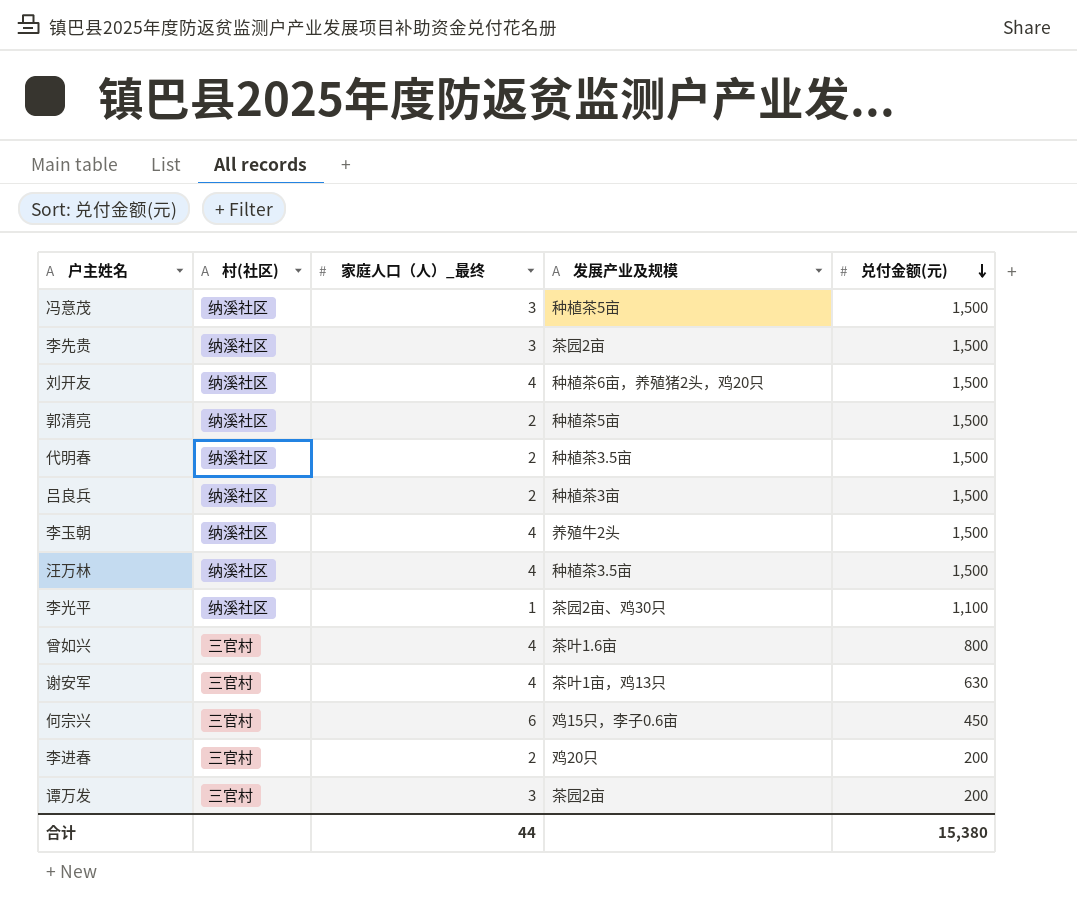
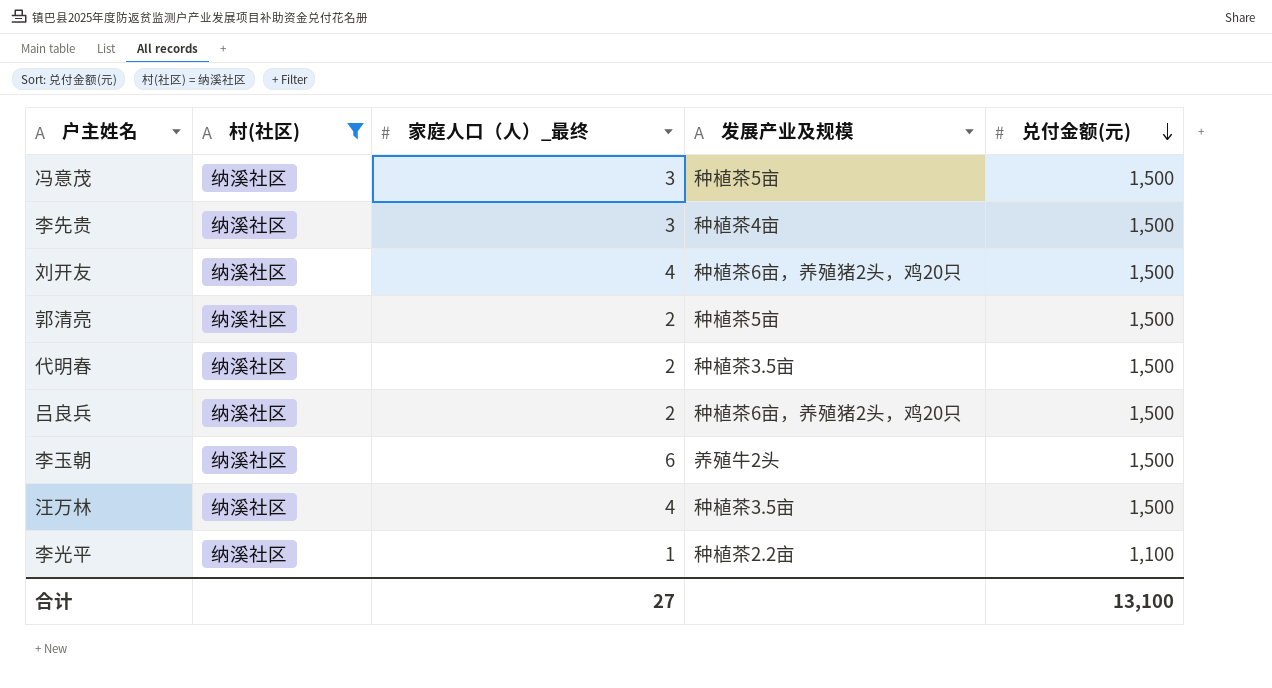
filter: none -> 村(社区) = 纳溪社区
李先贵 | 发展产业及规模: 茶园2亩 -> 种植茶4亩
吕良兵 | 发展产业及规模: 种植茶3亩 -> 种植茶6亩，养殖猪2头，鸡20只
李玉朝 | 家庭人口（人）_最终: 4 -> 6
李光平 | 发展产业及规模: 茶园2亩、鸡30只 -> 种植茶2.2亩
合计 | 家庭人口（人）_最终: 44 -> 27
合计 | 兑付金额(元): 15,380 -> 13,100

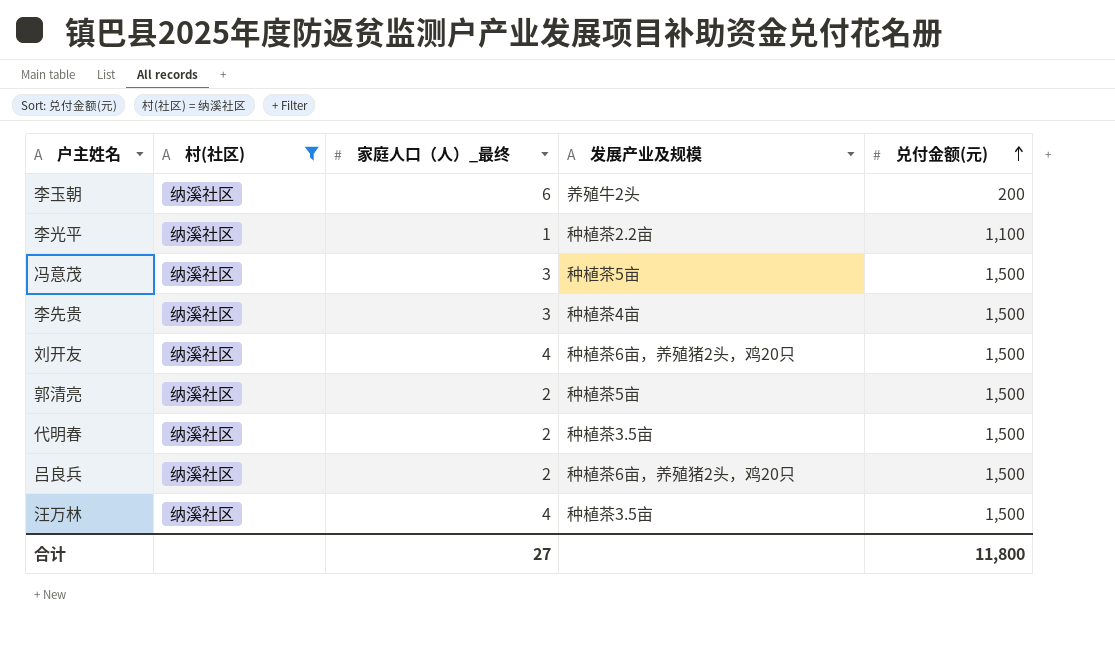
row order: 兑付金额(元) descending -> 兑付金额(元) ascending
李玉朝 | 兑付金额(元): 1,500 -> 200
合计 | 兑付金额(元): 13,100 -> 11,800

